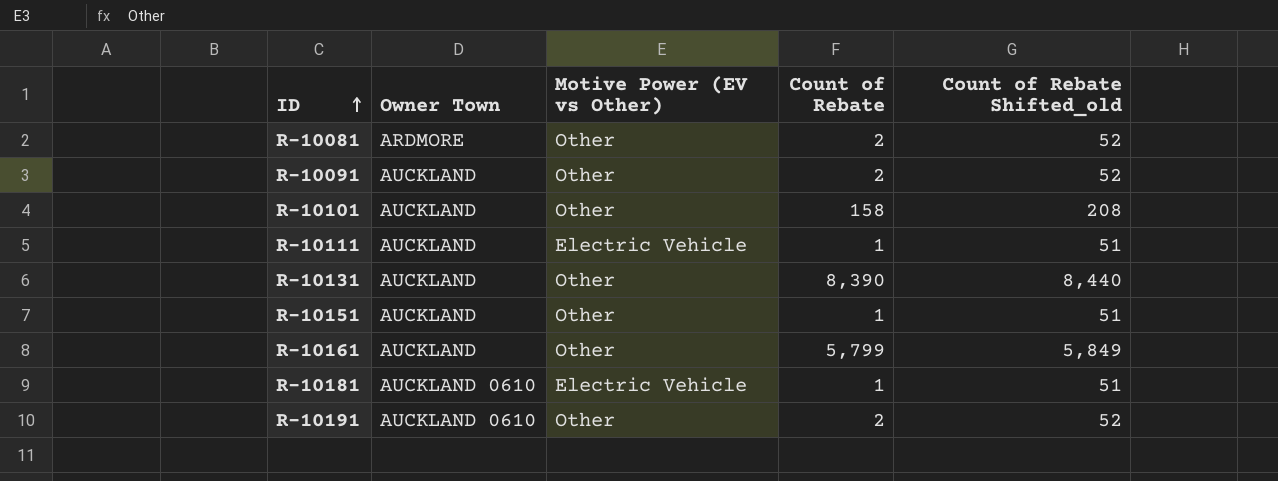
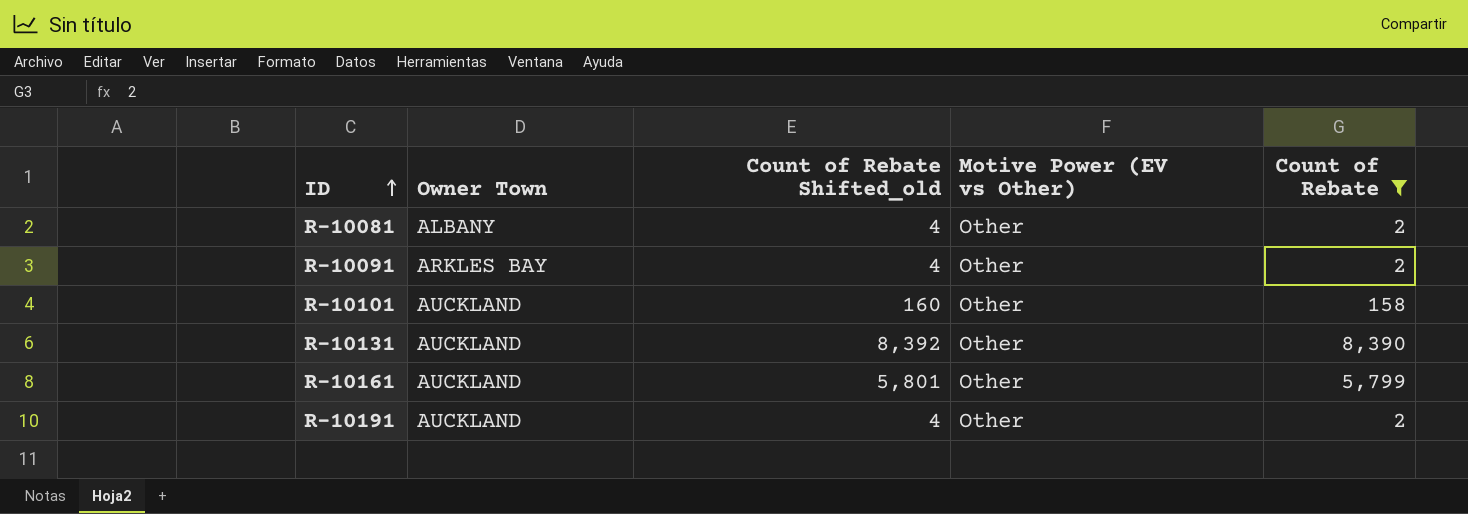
filter: none -> Count of Rebate != 1
column Count of Rebate Shifted_old | formula: [Count of Rebate] + 50 -> [Count of Rebate] + 2
column Count of Rebate Shifted_old | position: 5 -> 3
R-10081 | Owner Town: ARDMORE -> ALBANY
R-10091 | Owner Town: AUCKLAND -> ARKLES BAY
R-10191 | Owner Town: AUCKLAND 0610 -> AUCKLAND

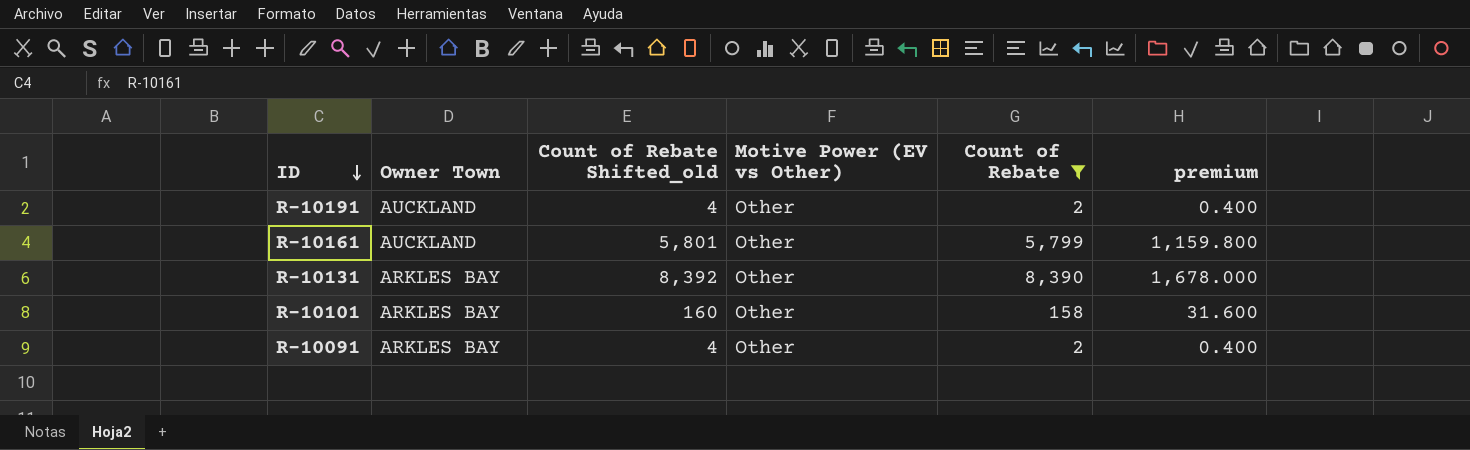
row order: ID ascending -> ID descending
column premium | formula: none -> [Count of Rebate] * 0.2
row R-10081: ALBANY | 4 | Other | 2 -> none
R-10131 | Owner Town: AUCKLAND -> ARKLES BAY
R-10101 | Owner Town: AUCKLAND -> ARKLES BAY

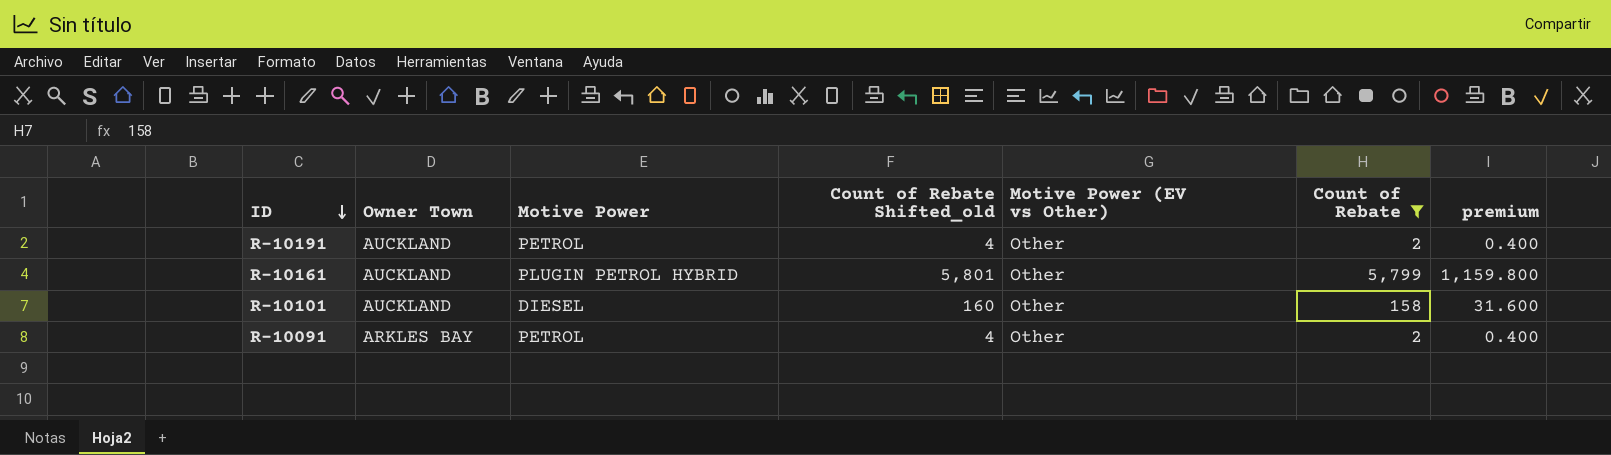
column Motive Power | position: none -> 3
row R-10131: ARKLES BAY | 8,392 | Other | 8,390 | 1,678.000 -> none
R-10101 | Owner Town: ARKLES BAY -> AUCKLAND

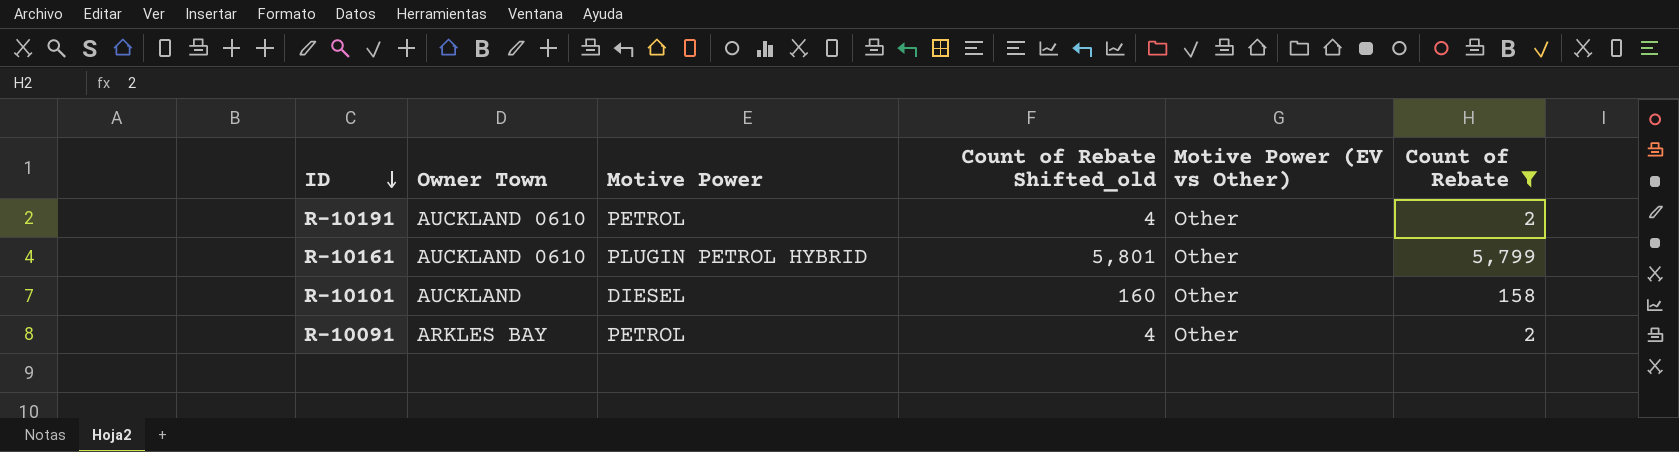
column premium | formula: [Count of Rebate] * 0.2 -> none
R-10191 | Owner Town: AUCKLAND -> AUCKLAND 0610
R-10161 | Owner Town: AUCKLAND -> AUCKLAND 0610

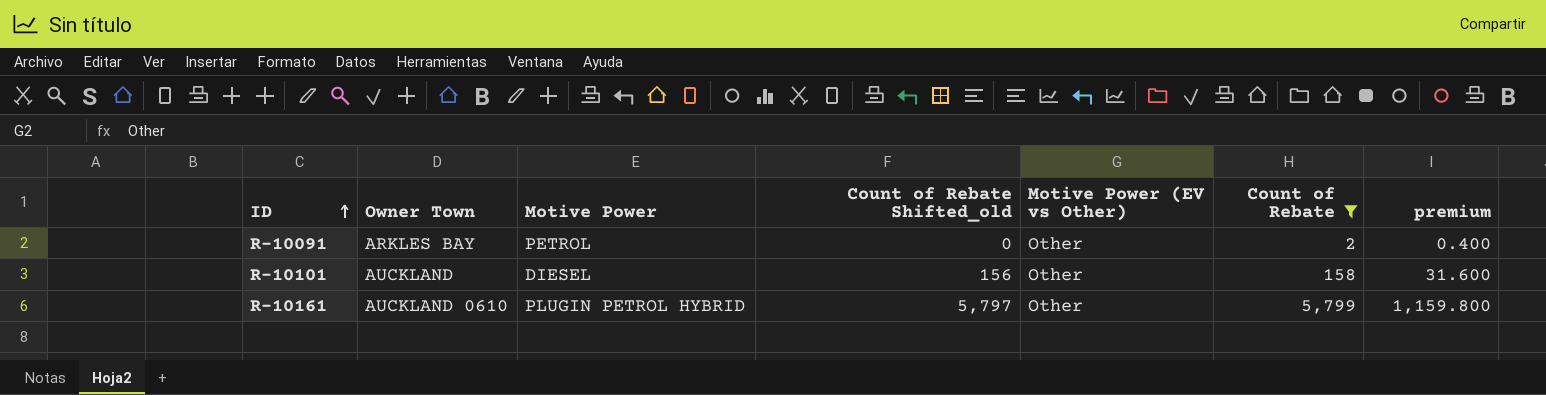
row order: ID descending -> ID ascending
column Count of Rebate Shifted_old | formula: [Count of Rebate] + 2 -> [Count of Rebate] - 2
column premium | formula: none -> [Count of Rebate] * 0.2
row R-10191: AUCKLAND 0610 | PETROL | 4 | Other | 2 -> none

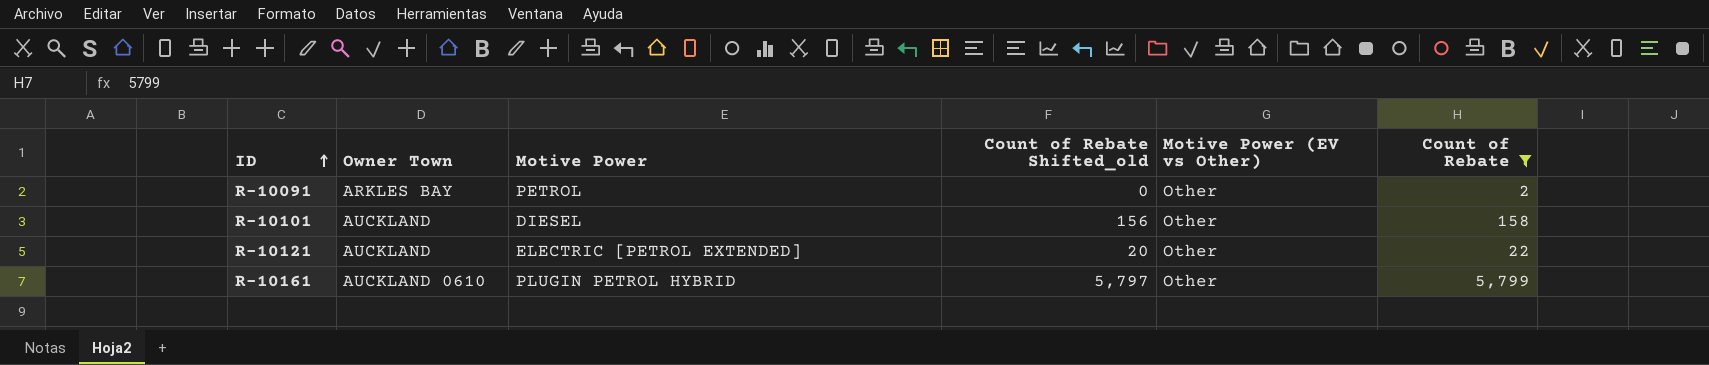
column premium | formula: [Count of Rebate] * 0.2 -> none
row R-10121: none -> AUCKLAND | ELECTRIC [PETROL EXTENDED] | 20 | Other | 22

